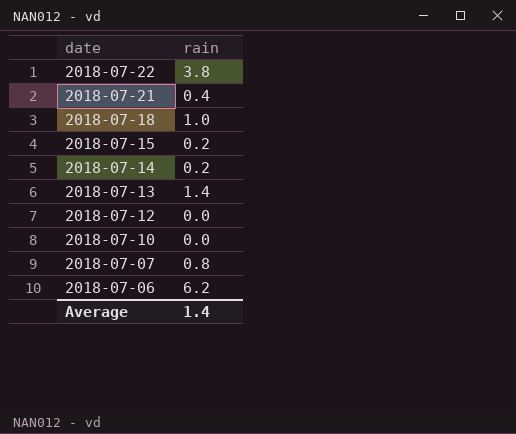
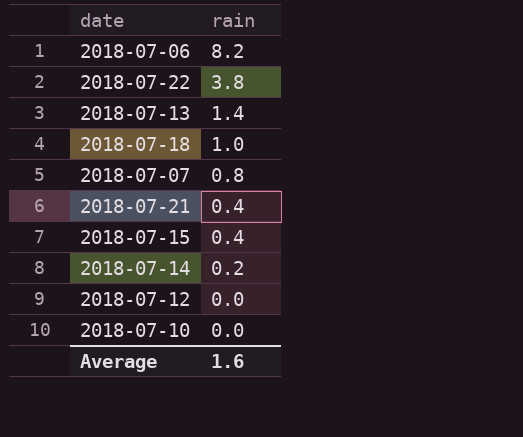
row order: date descending -> rain descending
2018-07-06 | rain: 6.2 -> 8.2
2018-07-15 | rain: 0.2 -> 0.4
Average | rain: 1.4 -> 1.6

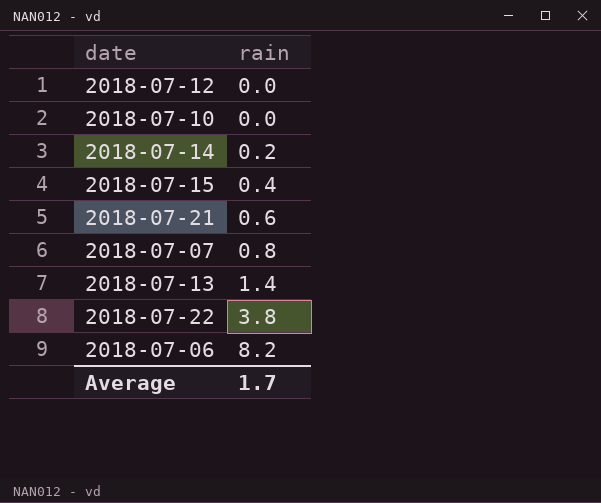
row order: rain descending -> rain ascending
row 2018-07-18: 1.0 -> none
2018-07-21 | rain: 0.4 -> 0.6
Average | rain: 1.6 -> 1.7

